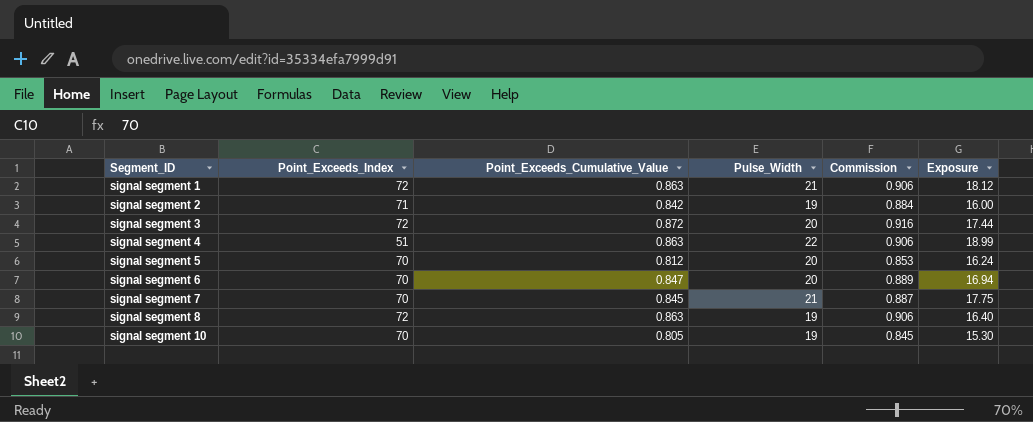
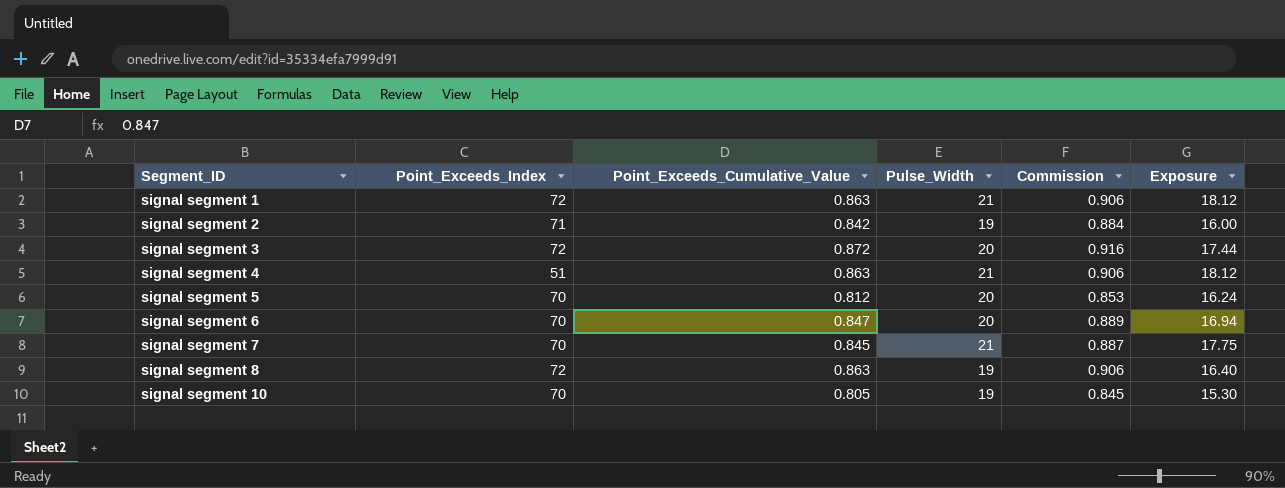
signal segment 4 | Pulse_Width: 22 -> 21
signal segment 4 | Exposure: 18.99 -> 18.12

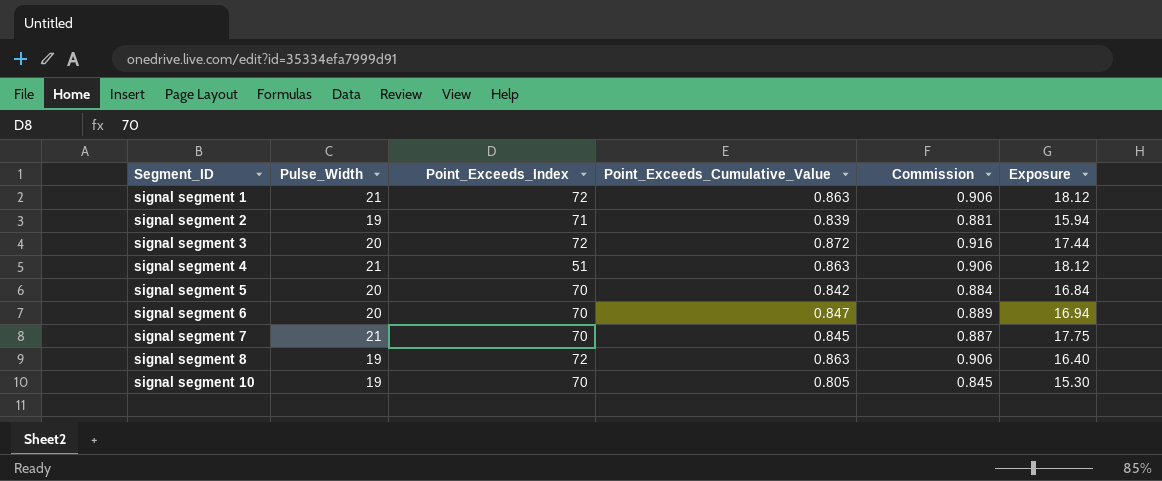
column Pulse_Width | position: 4 -> 2
signal segment 2 | Point_Exceeds_Cumulative_Value: 0.842 -> 0.839
signal segment 2 | Commission: 0.884 -> 0.881
signal segment 2 | Exposure: 16.00 -> 15.94
signal segment 5 | Point_Exceeds_Cumulative_Value: 0.812 -> 0.842
signal segment 5 | Commission: 0.853 -> 0.884
signal segment 5 | Exposure: 16.24 -> 16.84

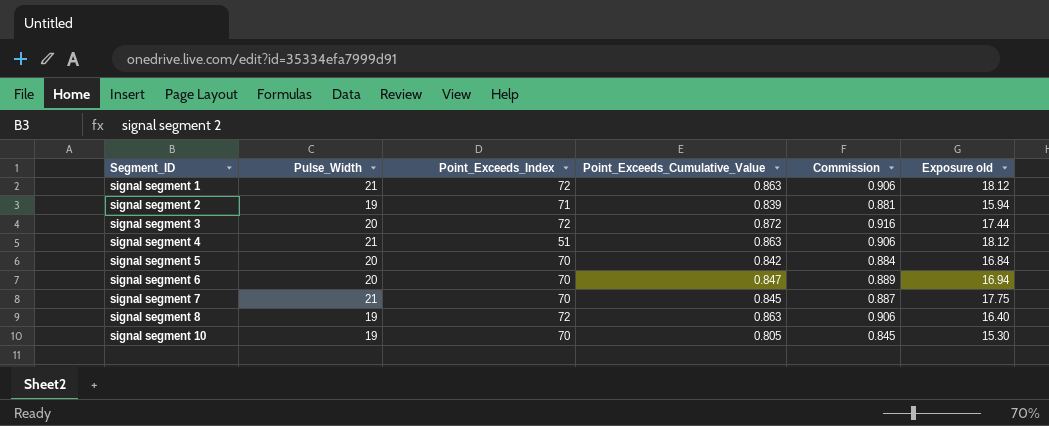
column name: Exposure -> Exposure old

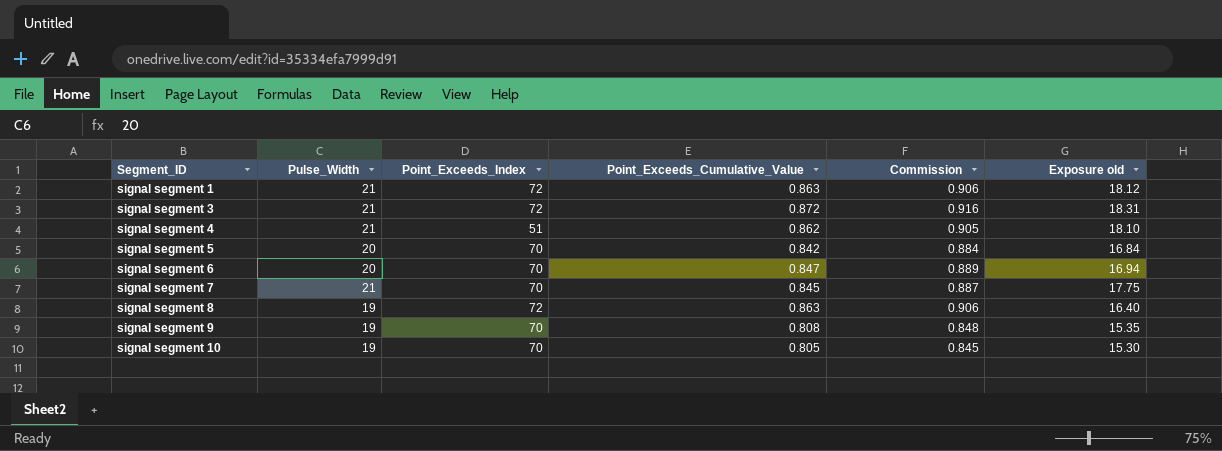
row signal segment 2: 19 | 71 | 0.839 | 0.881 | 15.94 -> none
signal segment 3 | Pulse_Width: 20 -> 21
signal segment 3 | Exposure old: 17.44 -> 18.31
signal segment 4 | Point_Exceeds_Cumulative_Value: 0.863 -> 0.862
signal segment 4 | Commission: 0.906 -> 0.905
signal segment 4 | Exposure old: 18.12 -> 18.10
row signal segment 9: none -> 19 | 70 | 0.808 | 0.848 | 15.35

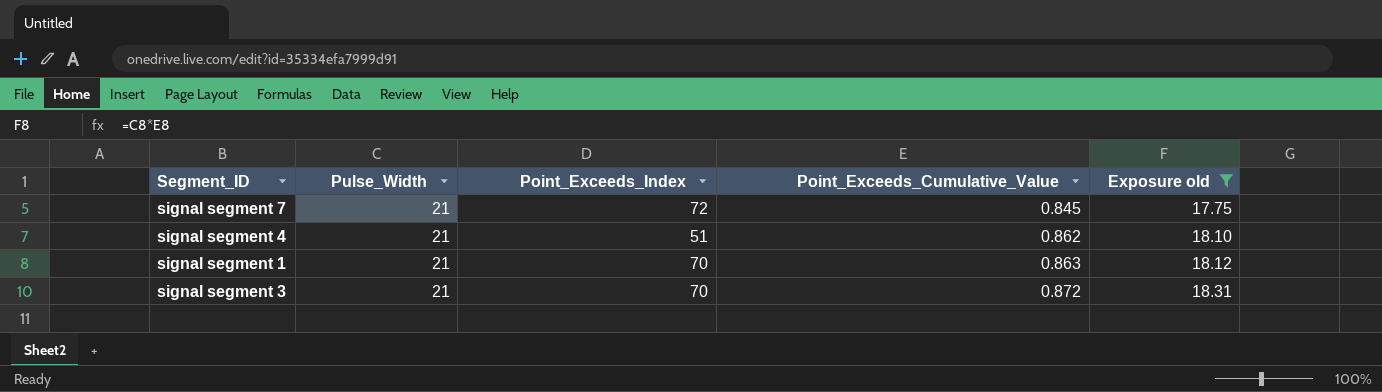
filter: none -> Exposure old >= 17.75
row order: Segment_ID ascending -> Point_Exceeds_Cumulative_Value ascending
column Commission | formula: [Point_Exceeds_Cumulative_Value] * 1.05 -> none
signal segment 7 | Point_Exceeds_Index: 70 -> 72
signal segment 1 | Point_Exceeds_Index: 72 -> 70
signal segment 3 | Point_Exceeds_Index: 72 -> 70

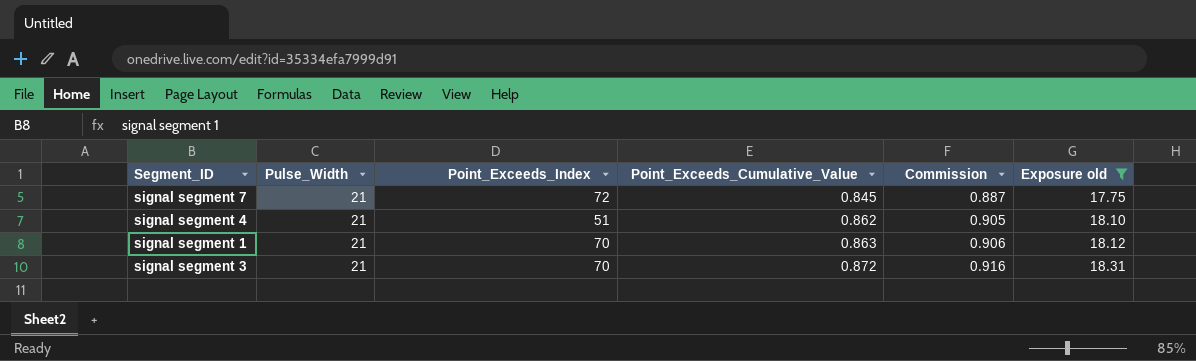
column Commission | formula: none -> [Point_Exceeds_Cumulative_Value] * 1.05

